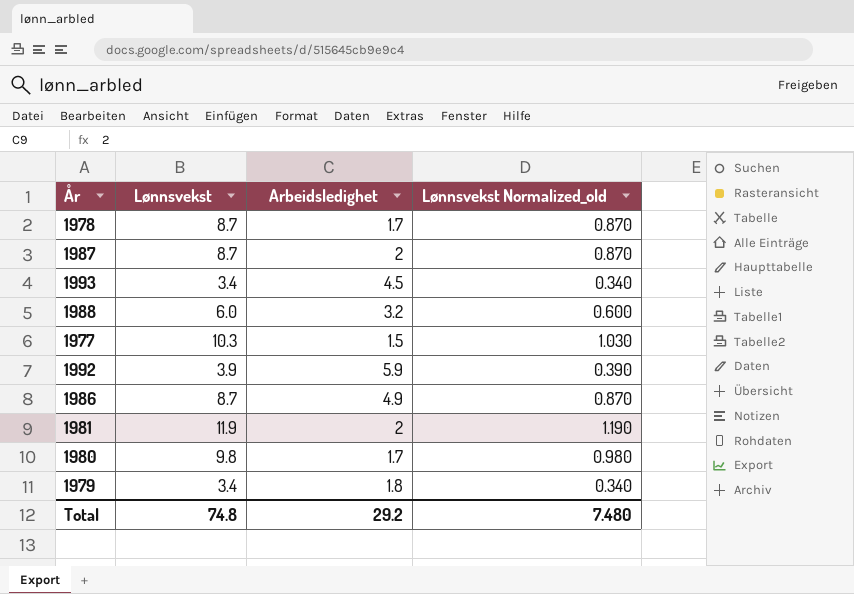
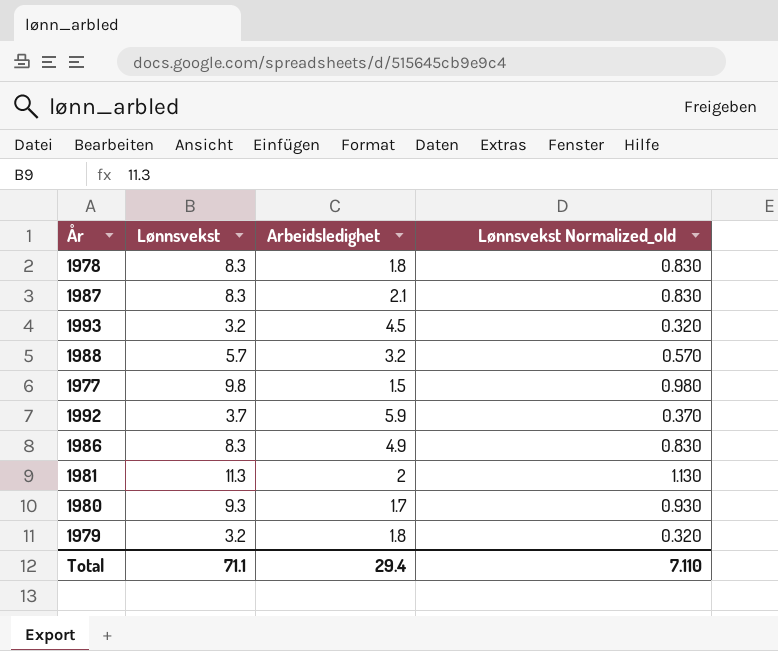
1978 | Lønnsvekst: 8.7 -> 8.3
1978 | Arbeidsledighet: 1.7 -> 1.8
1978 | Lønnsvekst Normalized_old: 0.870 -> 0.830
1987 | Lønnsvekst: 8.7 -> 8.3
1987 | Arbeidsledighet: 2 -> 2.1
1987 | Lønnsvekst Normalized_old: 0.870 -> 0.830
1993 | Lønnsvekst: 3.4 -> 3.2
1993 | Lønnsvekst Normalized_old: 0.340 -> 0.320
1988 | Lønnsvekst: 6.0 -> 5.7
1988 | Lønnsvekst Normalized_old: 0.600 -> 0.570
1977 | Lønnsvekst: 10.3 -> 9.8
1977 | Lønnsvekst Normalized_old: 1.030 -> 0.980
1992 | Lønnsvekst: 3.9 -> 3.7
1992 | Lønnsvekst Normalized_old: 0.390 -> 0.370
1986 | Lønnsvekst: 8.7 -> 8.3
1986 | Lønnsvekst Normalized_old: 0.870 -> 0.830
1981 | Lønnsvekst: 11.9 -> 11.3
1981 | Lønnsvekst Normalized_old: 1.190 -> 1.130
1980 | Lønnsvekst: 9.8 -> 9.3
1980 | Lønnsvekst Normalized_old: 0.980 -> 0.930
1979 | Lønnsvekst: 3.4 -> 3.2
1979 | Lønnsvekst Normalized_old: 0.340 -> 0.320
Total | Lønnsvekst: 74.8 -> 71.1
Total | Arbeidsledighet: 29.2 -> 29.4
Total | Lønnsvekst Normalized_old: 7.480 -> 7.110

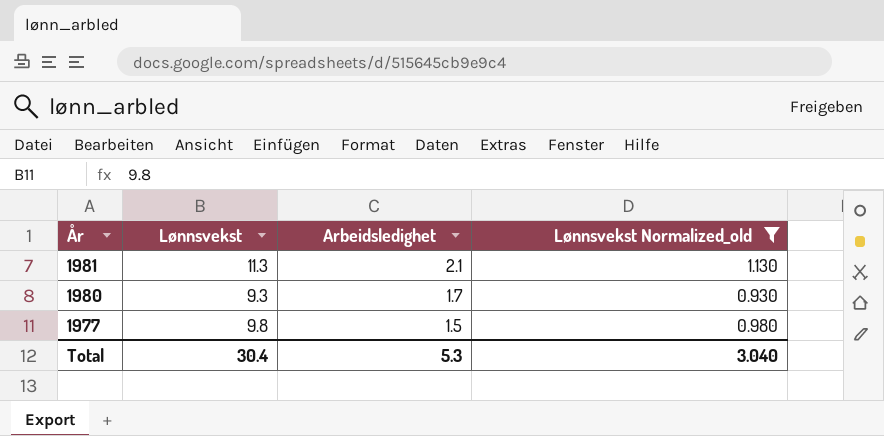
filter: none -> Lønnsvekst Normalized_old >= 0.930
row order: none -> År descending
1981 | Arbeidsledighet: 2 -> 2.1
Total | Lønnsvekst: 71.1 -> 30.4
Total | Arbeidsledighet: 29.4 -> 5.3
Total | Lønnsvekst Normalized_old: 7.110 -> 3.040

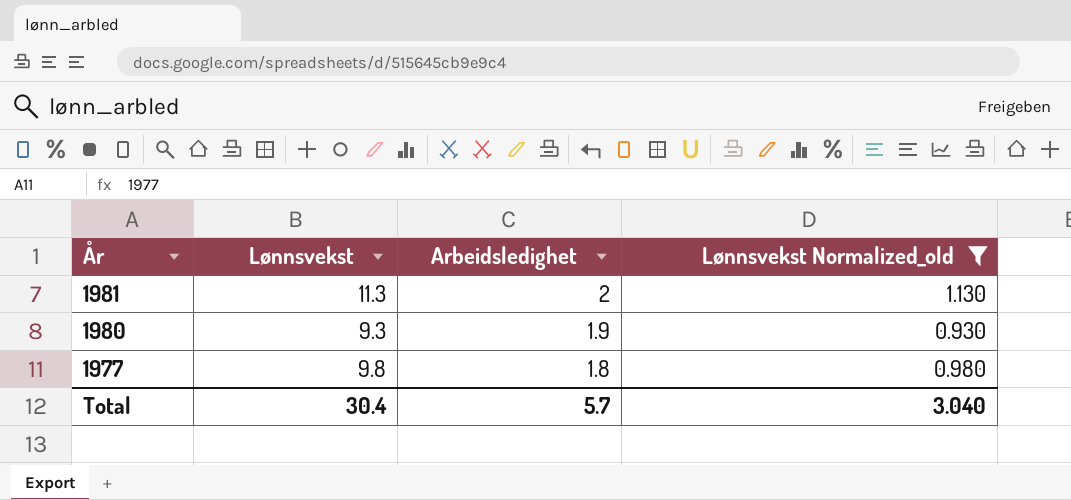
1981 | Arbeidsledighet: 2.1 -> 2
1980 | Arbeidsledighet: 1.7 -> 1.9
1977 | Arbeidsledighet: 1.5 -> 1.8
Total | Arbeidsledighet: 5.3 -> 5.7

